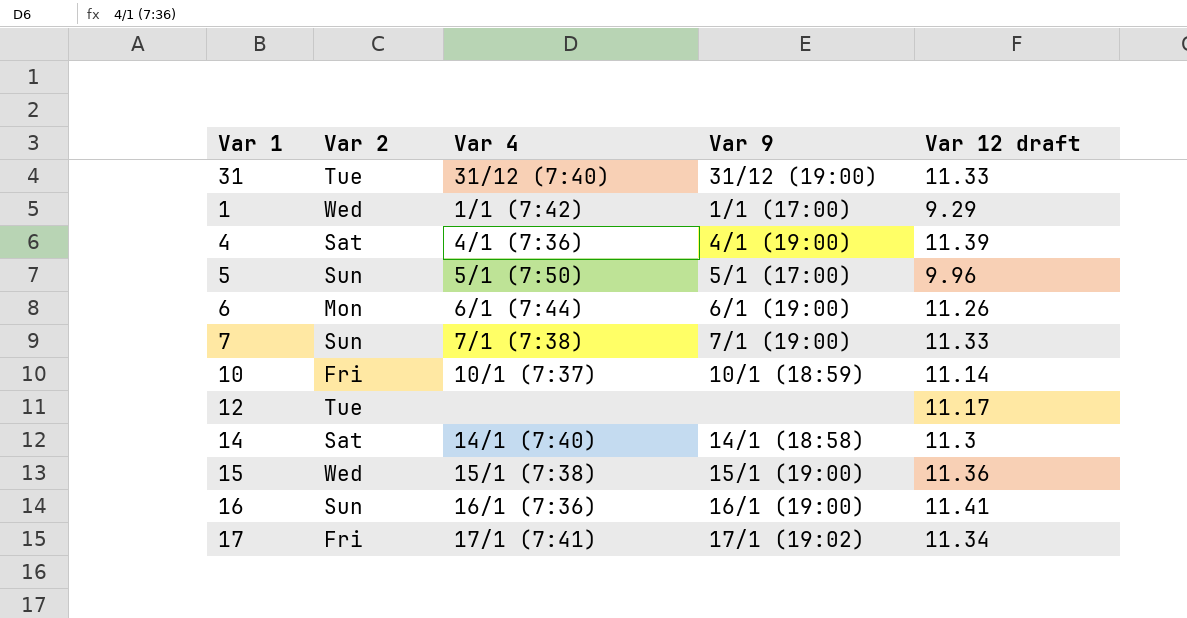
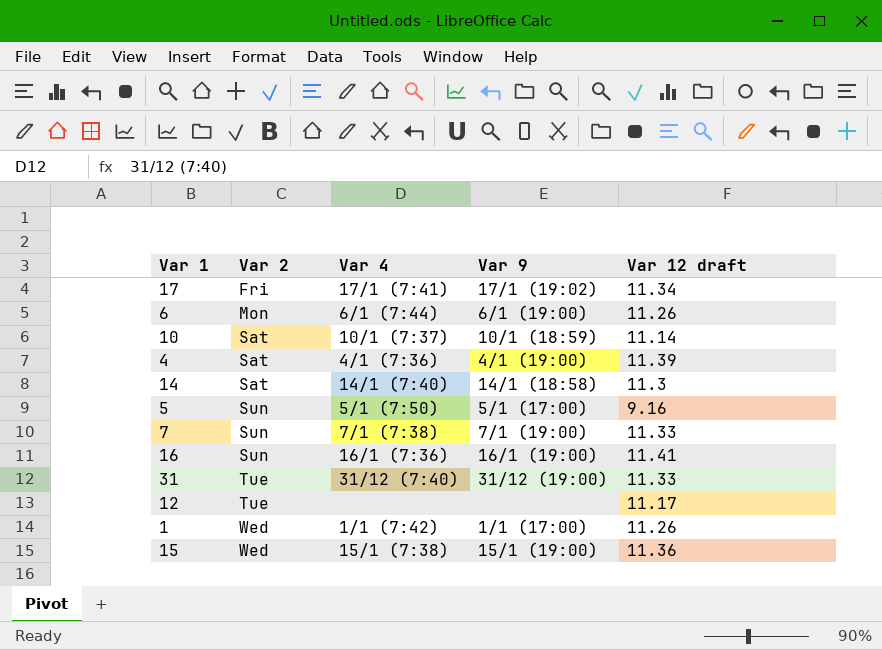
row order: none -> Var 2 ascending
10 | Var 2: Fri -> Sat
5 | Var 12 draft: 9.96 -> 9.16
1 | Var 12 draft: 9.29 -> 11.26

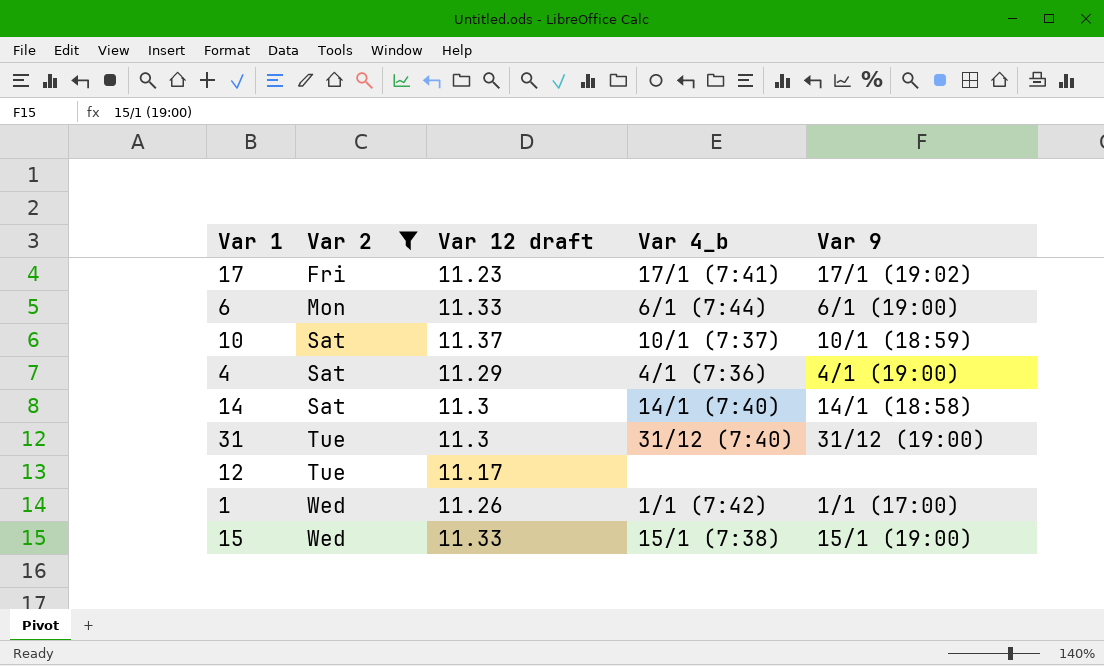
filter: none -> Var 2 != Sun
column Var 12 draft | position: 5 -> 3
column name: Var 4 -> Var 4_b
17 | Var 12 draft: 11.34 -> 11.23
6 | Var 12 draft: 11.26 -> 11.33
10 | Var 12 draft: 11.14 -> 11.37
4 | Var 12 draft: 11.39 -> 11.29
31 | Var 12 draft: 11.33 -> 11.3
15 | Var 12 draft: 11.36 -> 11.33

